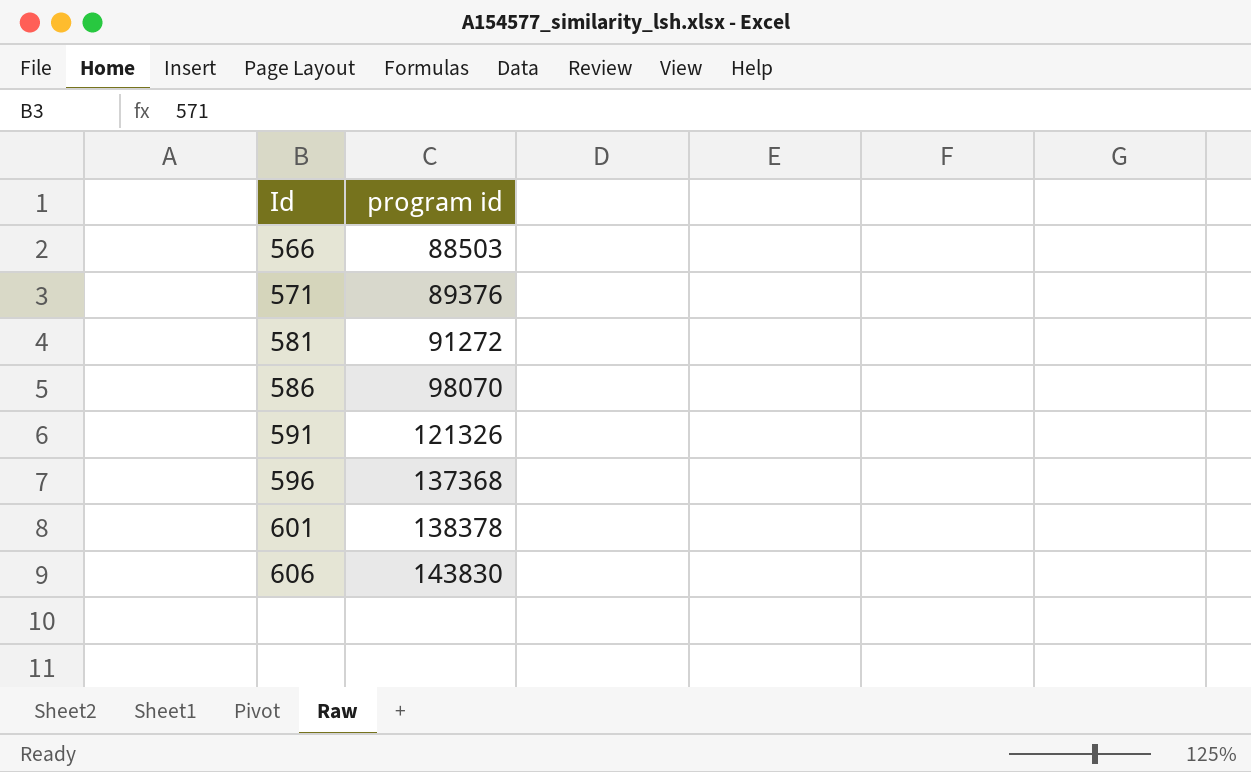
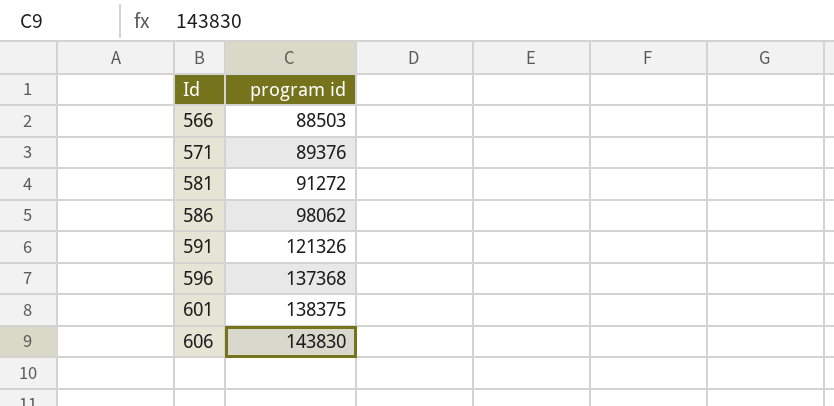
586 | program id: 98070 -> 98062
601 | program id: 138378 -> 138375

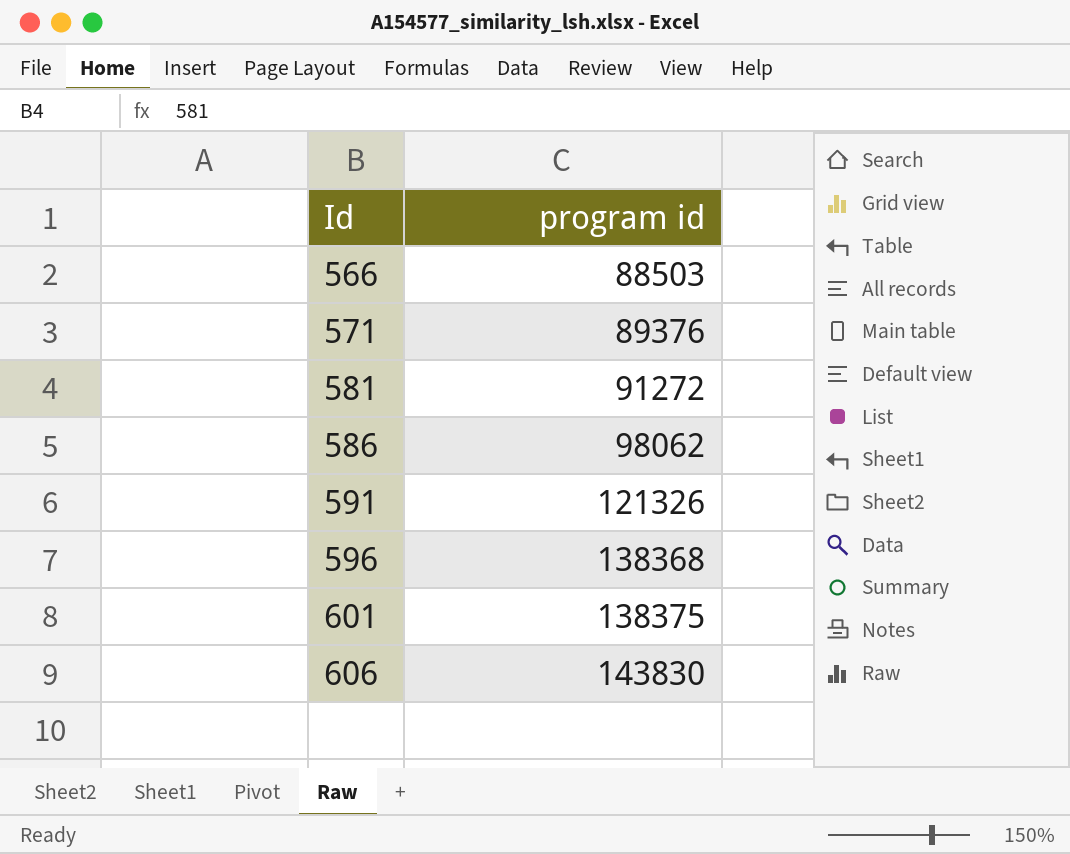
596 | program id: 137368 -> 138368

